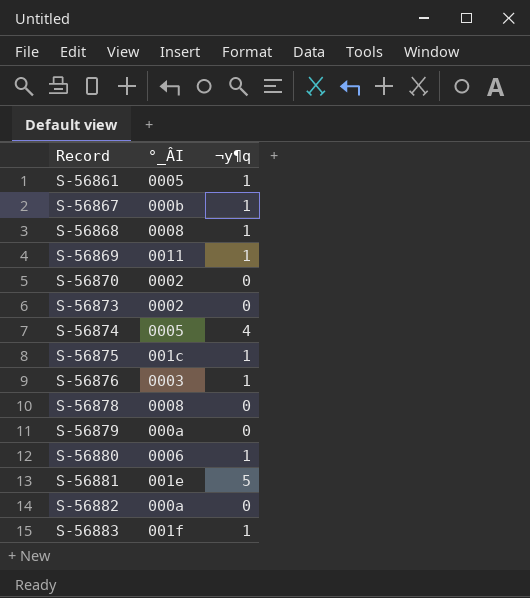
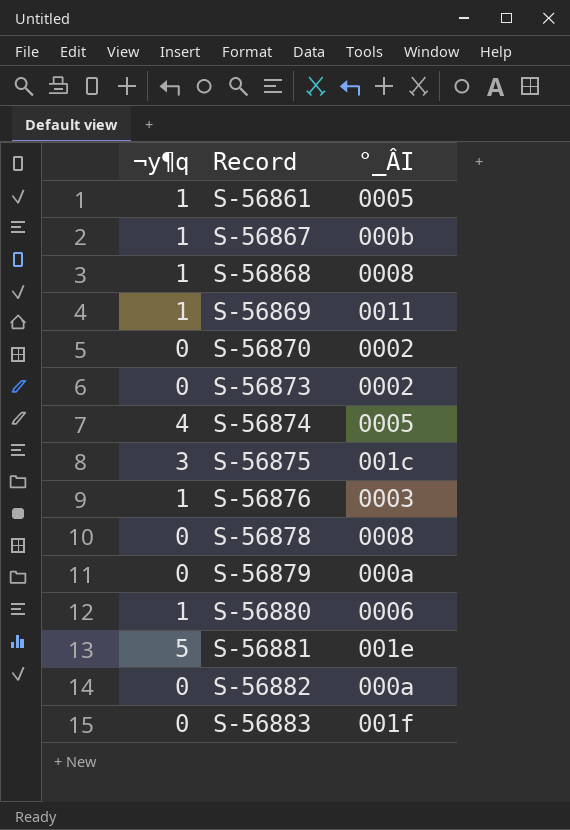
column ¬y¶q | position: 3 -> 1
S-56875 | ¬y¶q: 1 -> 3
S-56883 | ¬y¶q: 1 -> 0

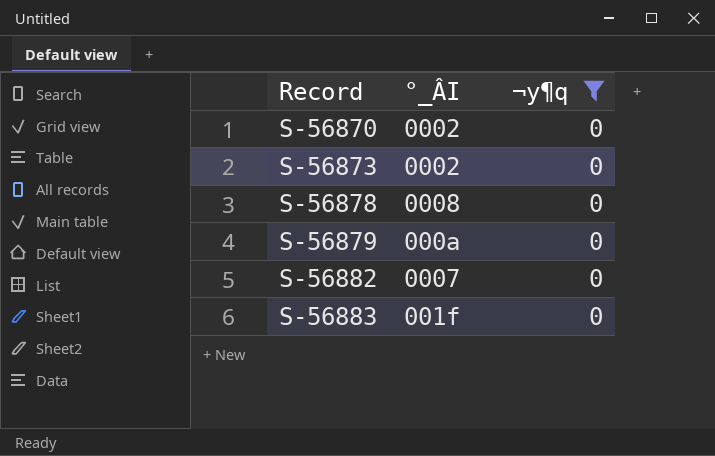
filter: none -> ¬y¶q = 0
column ¬y¶q | position: 1 -> 3
S-56882 | °_ÂI: 000a -> 0007

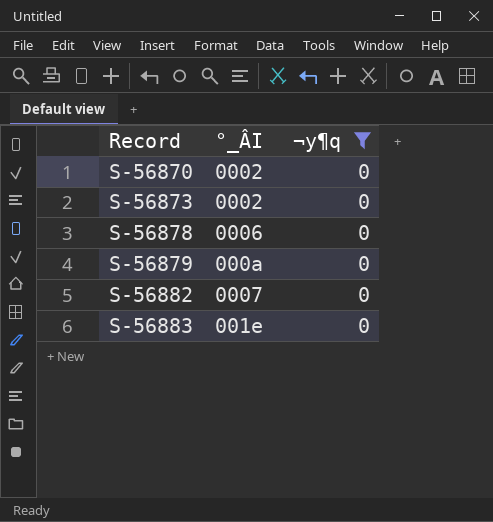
S-56878 | °_ÂI: 0008 -> 0006
S-56883 | °_ÂI: 001f -> 001e

